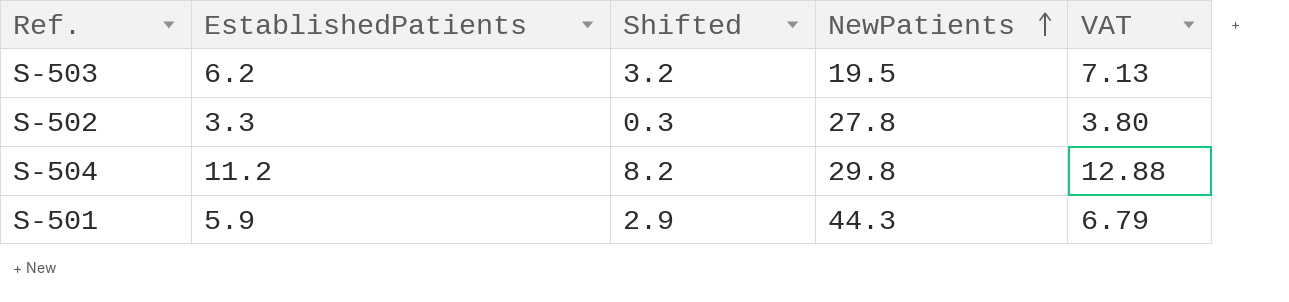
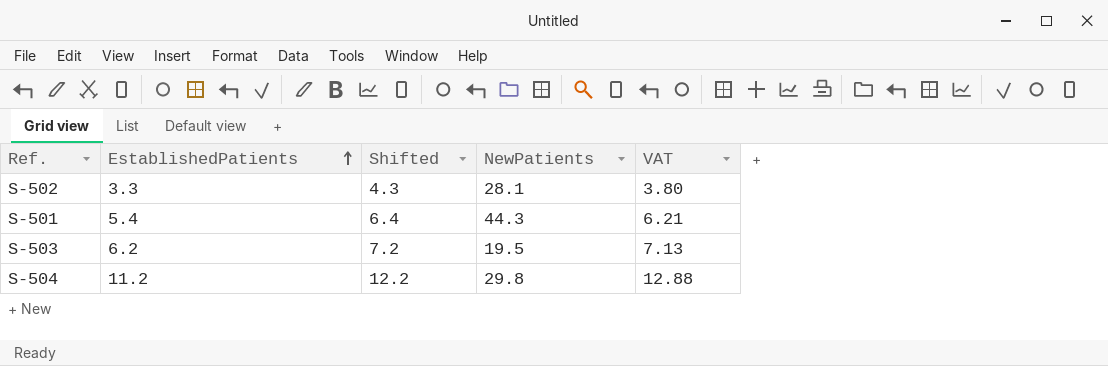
row order: NewPatients ascending -> EstablishedPatients ascending
column Shifted | formula: [EstablishedPatients] - 3 -> [EstablishedPatients] + 1
S-502 | NewPatients: 27.8 -> 28.1
S-501 | EstablishedPatients: 5.9 -> 5.4
S-501 | VAT: 6.79 -> 6.21

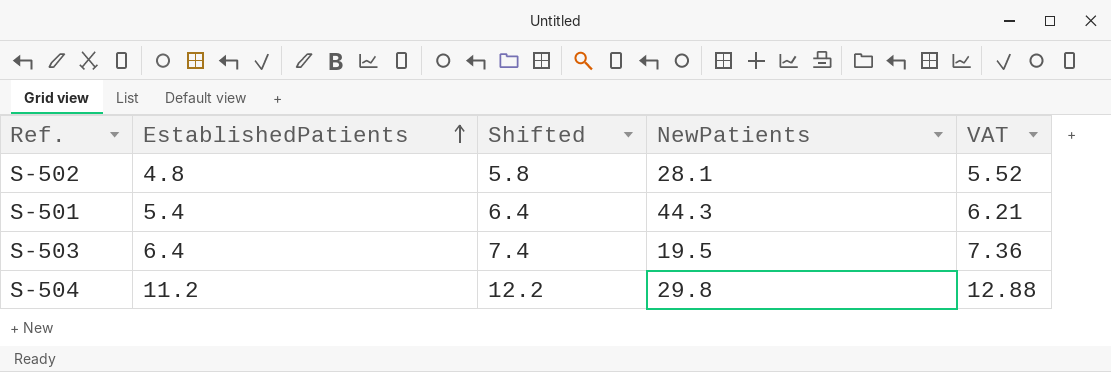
S-502 | EstablishedPatients: 3.3 -> 4.8
S-502 | Shifted: 4.3 -> 5.8
S-502 | VAT: 3.80 -> 5.52
S-503 | EstablishedPatients: 6.2 -> 6.4
S-503 | Shifted: 7.2 -> 7.4
S-503 | VAT: 7.13 -> 7.36

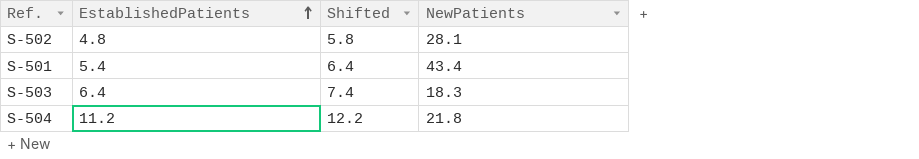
column VAT | formula: [EstablishedPatients] * 1.15 -> none
S-501 | NewPatients: 44.3 -> 43.4
S-503 | NewPatients: 19.5 -> 18.3
S-504 | NewPatients: 29.8 -> 21.8

